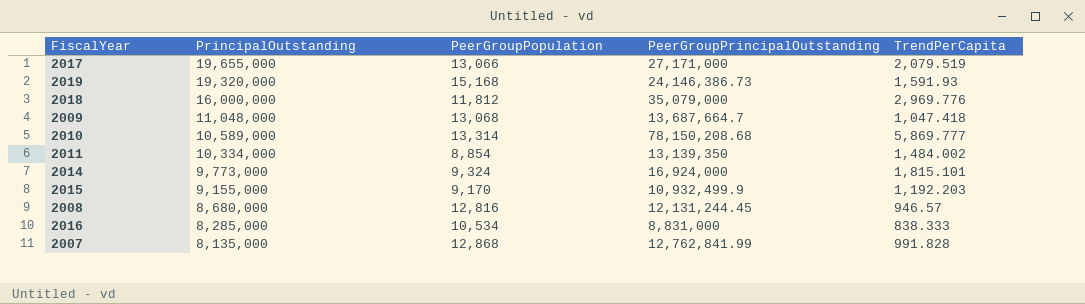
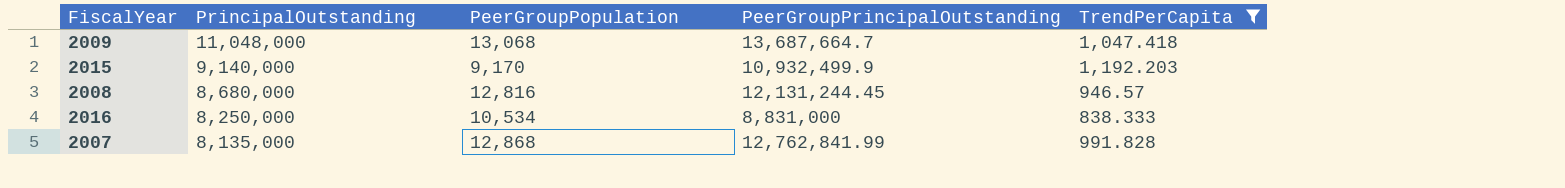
filter: none -> TrendPerCapita <= 1,192.203
2015 | PrincipalOutstanding: 9,155,000 -> 9,140,000
2016 | PrincipalOutstanding: 8,285,000 -> 8,250,000

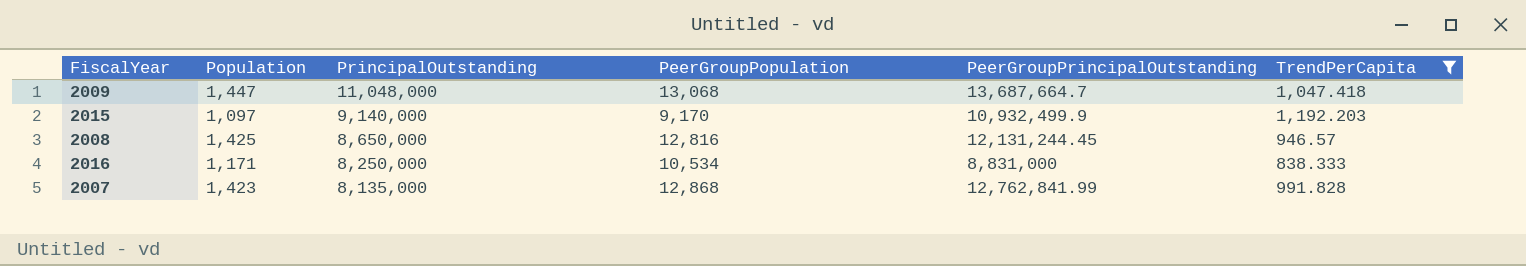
column Population | position: none -> 2
2008 | PrincipalOutstanding: 8,680,000 -> 8,650,000

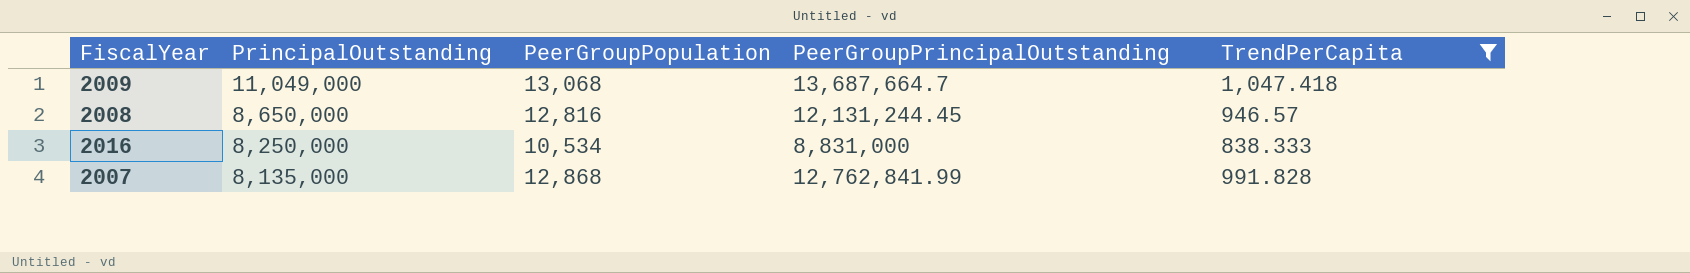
column Population | position: 2 -> none
row 2015: 1,097 | 9,140,000 | 9,170 | 10,932,499.9 | 1,192.203 -> none
2009 | PrincipalOutstanding: 11,048,000 -> 11,049,000

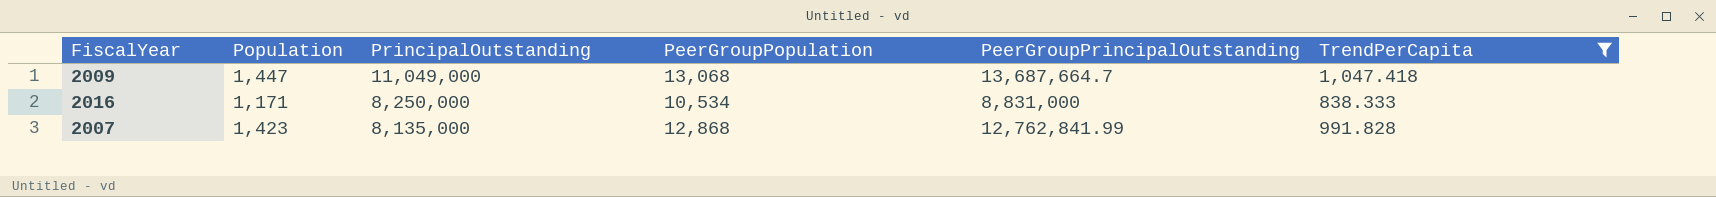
column Population | position: none -> 2
row 2008: 8,650,000 | 12,816 | 12,131,244.45 | 946.57 -> none

